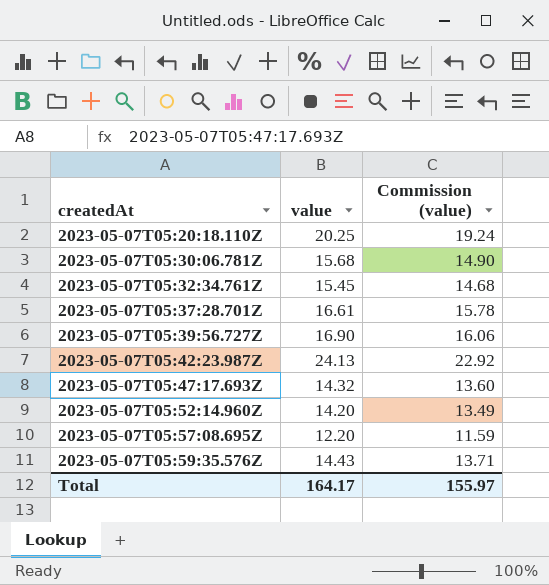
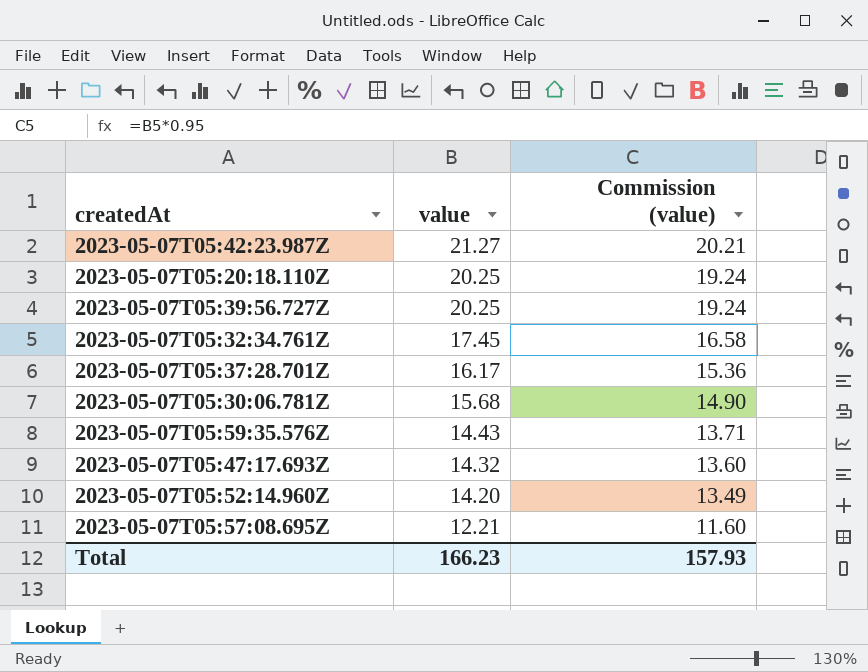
row order: createdAt ascending -> value descending
2023-05-07T05:42:23.987Z | value: 24.13 -> 21.27
2023-05-07T05:42:23.987Z | Commission (value): 22.92 -> 20.21
2023-05-07T05:39:56.727Z | value: 16.90 -> 20.25
2023-05-07T05:39:56.727Z | Commission (value): 16.06 -> 19.24
2023-05-07T05:32:34.761Z | value: 15.45 -> 17.45
2023-05-07T05:32:34.761Z | Commission (value): 14.68 -> 16.58
2023-05-07T05:37:28.701Z | value: 16.61 -> 16.17
2023-05-07T05:37:28.701Z | Commission (value): 15.78 -> 15.36
2023-05-07T05:57:08.695Z | value: 12.20 -> 12.21
2023-05-07T05:57:08.695Z | Commission (value): 11.59 -> 11.60
Total | value: 164.17 -> 166.23
Total | Commission (value): 155.97 -> 157.93

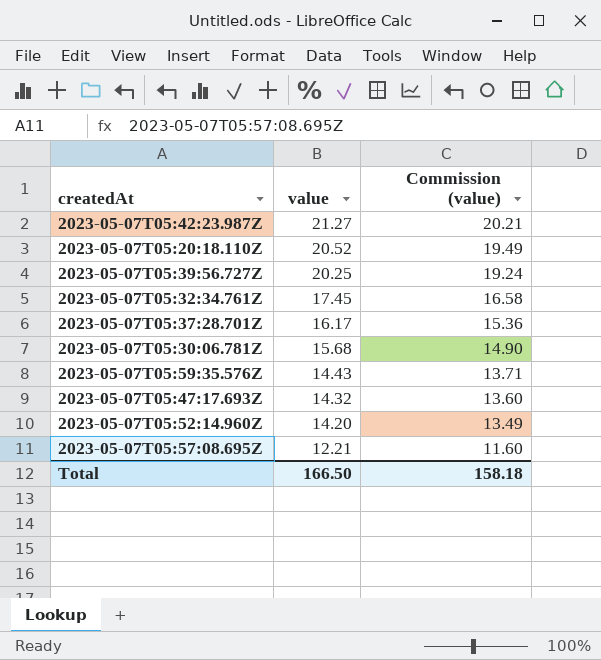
2023-05-07T05:20:18.110Z | value: 20.25 -> 20.52
2023-05-07T05:20:18.110Z | Commission (value): 19.24 -> 19.49
Total | value: 166.23 -> 166.50
Total | Commission (value): 157.93 -> 158.18

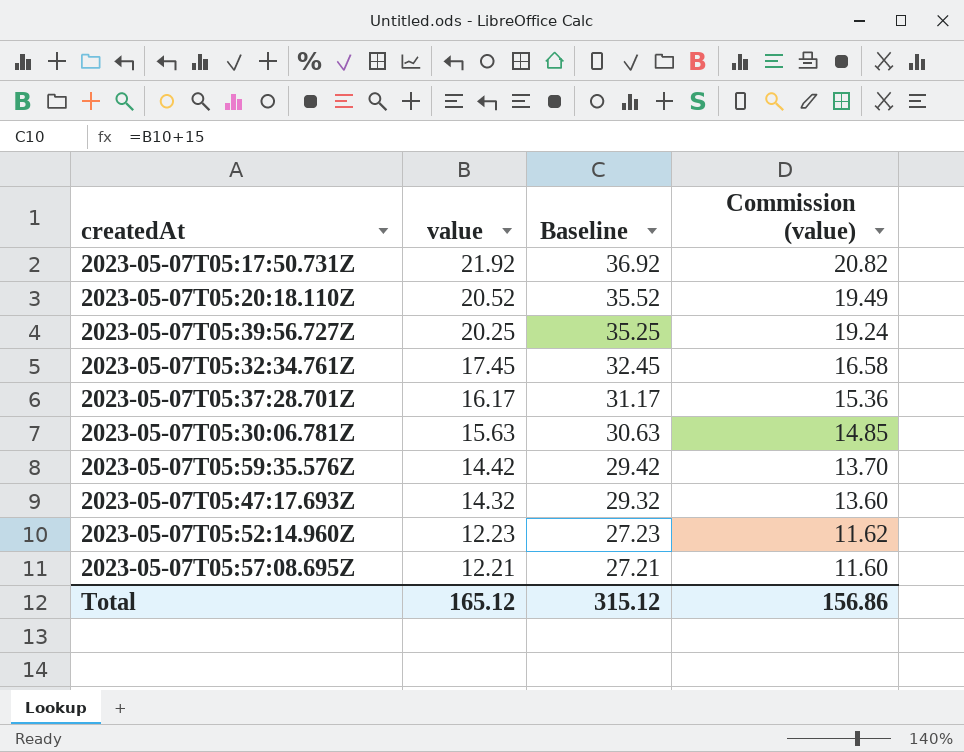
column Baseline | formula: none -> [value] + 15
row 2023-05-07T05:42:23.987Z: 21.27 | 20.21 -> none
row 2023-05-07T05:17:50.731Z: none -> 21.92 | 36.92 | 20.82
2023-05-07T05:30:06.781Z | value: 15.68 -> 15.63
2023-05-07T05:30:06.781Z | Commission (value): 14.90 -> 14.85
2023-05-07T05:59:35.576Z | value: 14.43 -> 14.42
2023-05-07T05:59:35.576Z | Commission (value): 13.71 -> 13.70
2023-05-07T05:52:14.960Z | value: 14.20 -> 12.23
2023-05-07T05:52:14.960Z | Commission (value): 13.49 -> 11.62
Total | value: 166.50 -> 165.12
Total | Commission (value): 158.18 -> 156.86

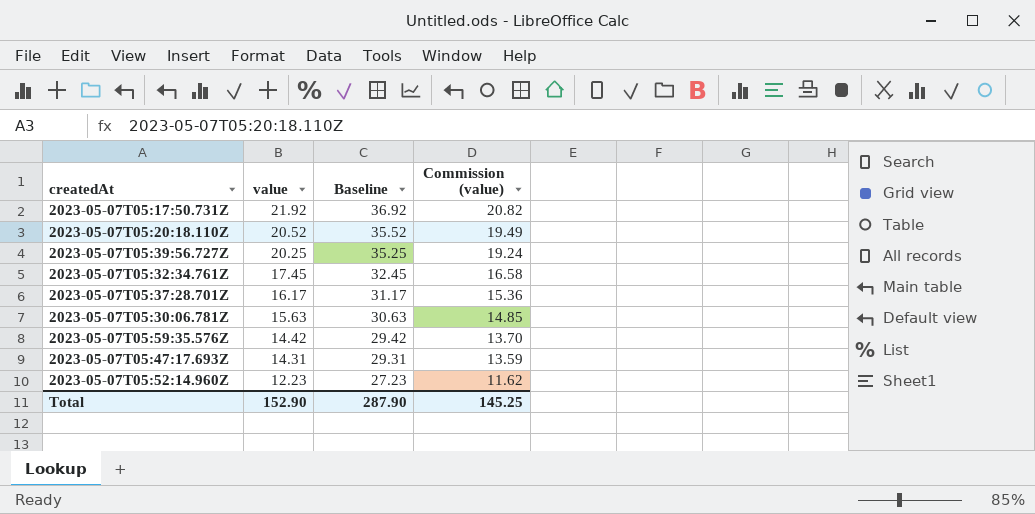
row 2023-05-07T05:57:08.695Z: 12.21 | 27.21 | 11.60 -> none
2023-05-07T05:47:17.693Z | value: 14.32 -> 14.31
2023-05-07T05:47:17.693Z | Baseline: 29.32 -> 29.31
2023-05-07T05:47:17.693Z | Commission (value): 13.60 -> 13.59
Total | value: 165.12 -> 152.90
Total | Baseline: 315.12 -> 287.90
Total | Commission (value): 156.86 -> 145.25

